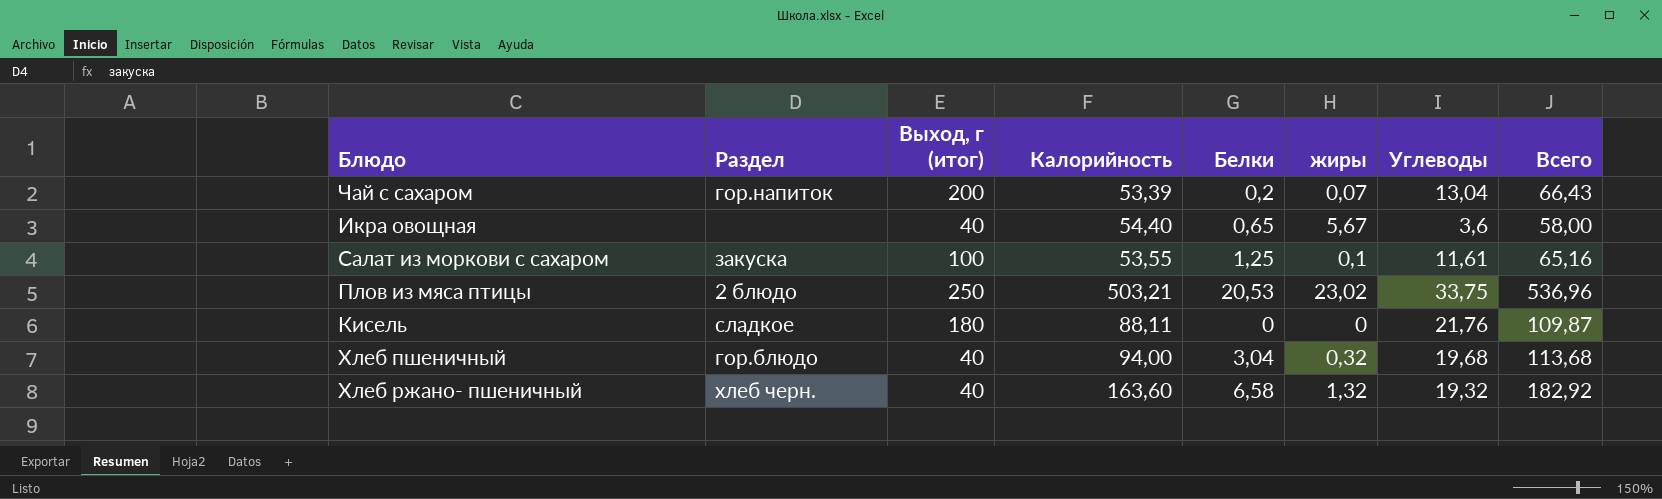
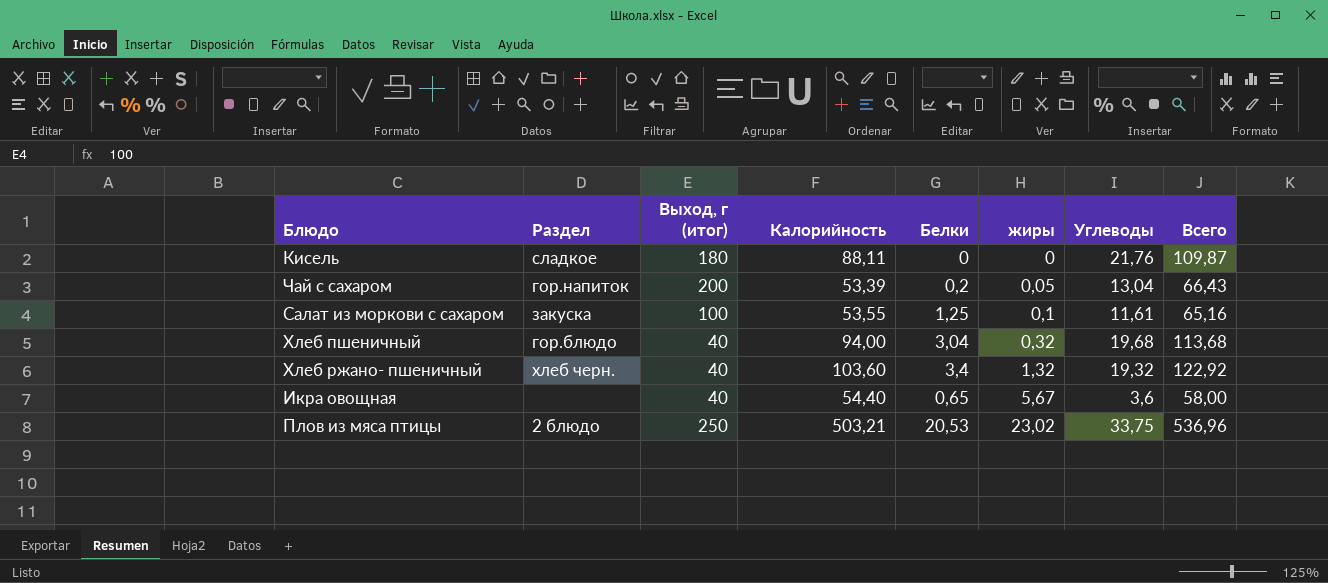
row order: none -> жиры ascending
Чай с сахаром | жиры: 0,07 -> 0,05
Хлеб ржано- пшеничный | Калорийность: 163,60 -> 103,60
Хлеб ржано- пшеничный | Белки: 6,58 -> 3,4
Хлеб ржано- пшеничный | Всего: 182,92 -> 122,92

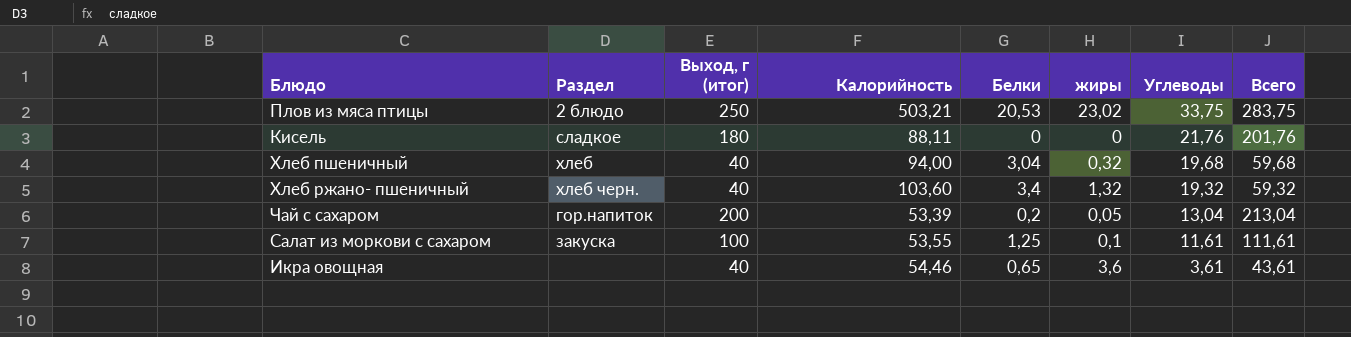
row order: жиры ascending -> Углеводы descending
column Всего | formula: [Калорийность] + [Углеводы] -> [Выход, г (итог)] + [Углеводы]
Хлеб пшеничный | Раздел: гор.блюдо -> хлеб
Икра овощная | Калорийность: 54,40 -> 54,46
Икра овощная | жиры: 5,67 -> 3,6
Икра овощная | Углеводы: 3,6 -> 3,61

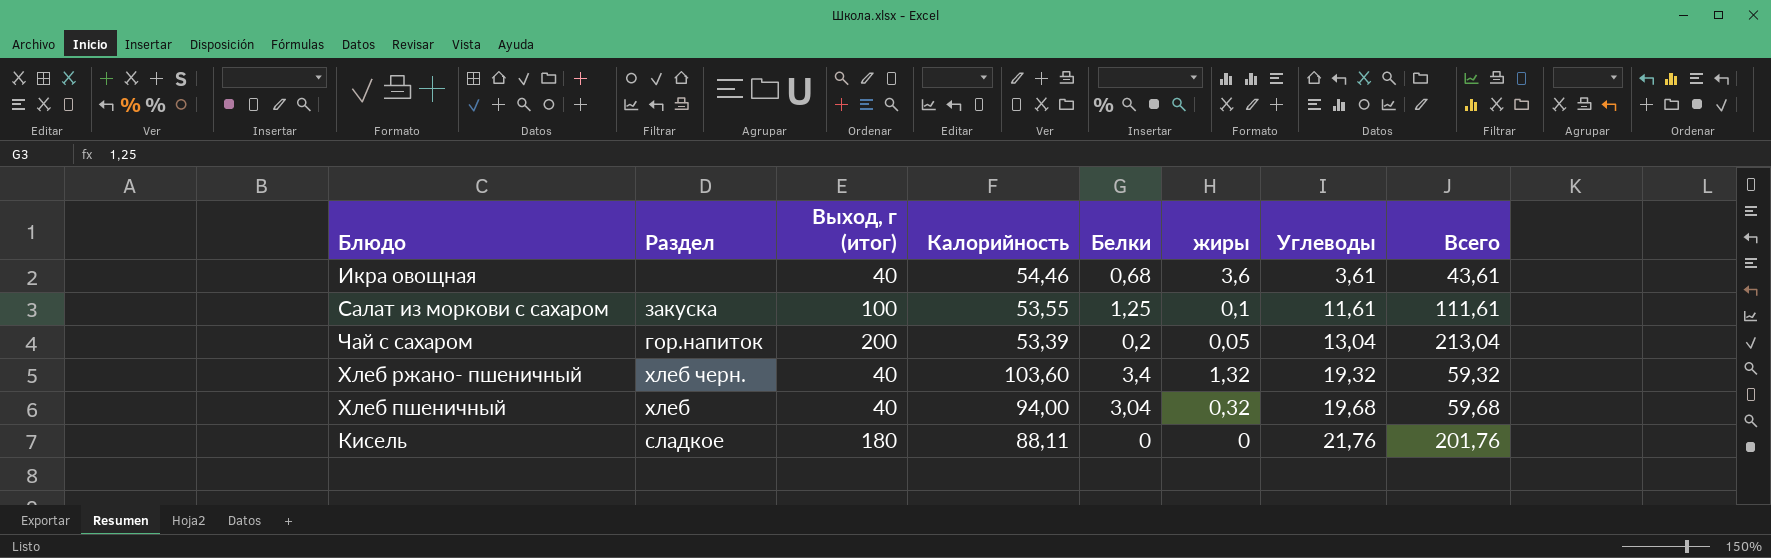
row order: Углеводы descending -> Углеводы ascending
row Плов из мяса птицы: 2 блюдо | 250 | 503,21 | 20,53 | 23,02 | 33,75 | 283,75 -> none
Икра овощная | Белки: 0,65 -> 0,68

